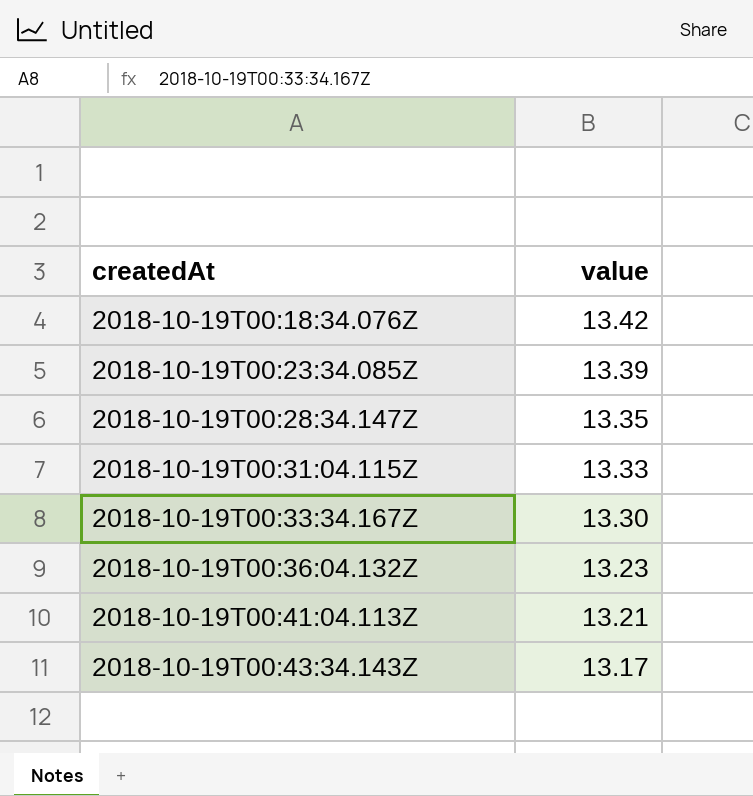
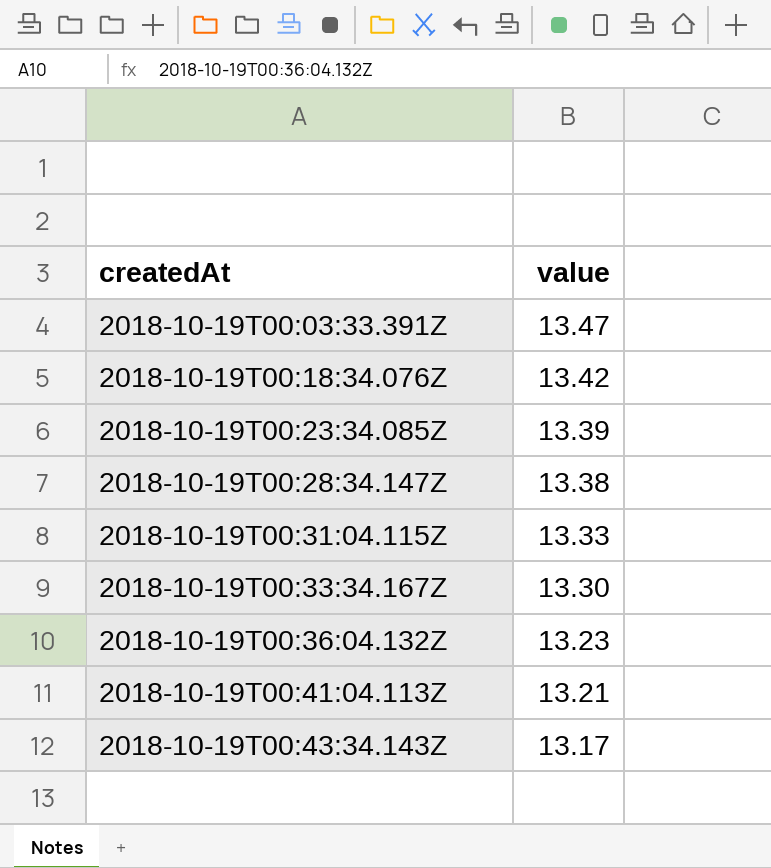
row 2018-10-19T00:03:33.391Z: none -> 13.47
2018-10-19T00:28:34.147Z | value: 13.35 -> 13.38

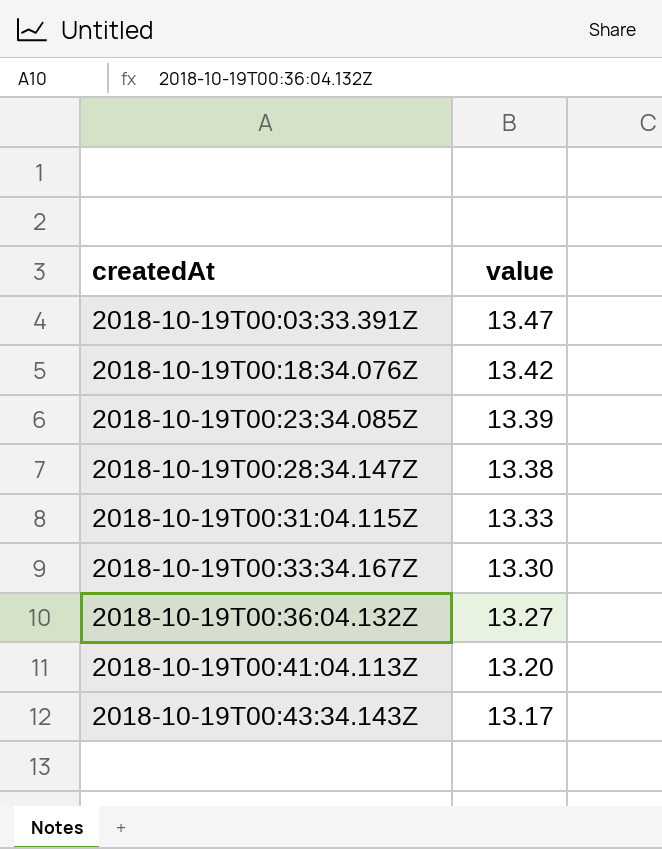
2018-10-19T00:36:04.132Z | value: 13.23 -> 13.27
2018-10-19T00:41:04.113Z | value: 13.21 -> 13.20

